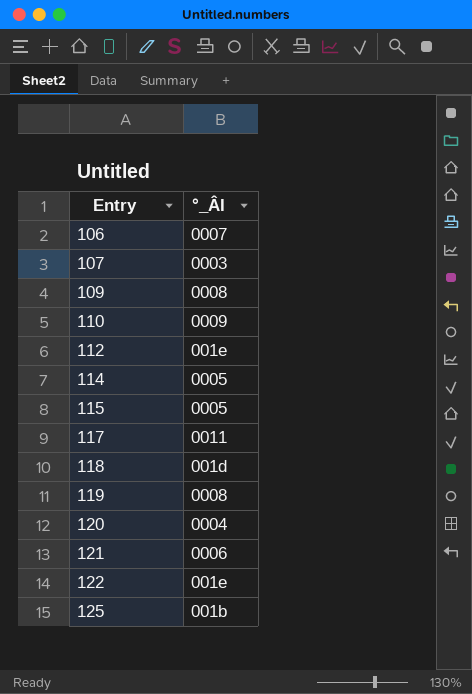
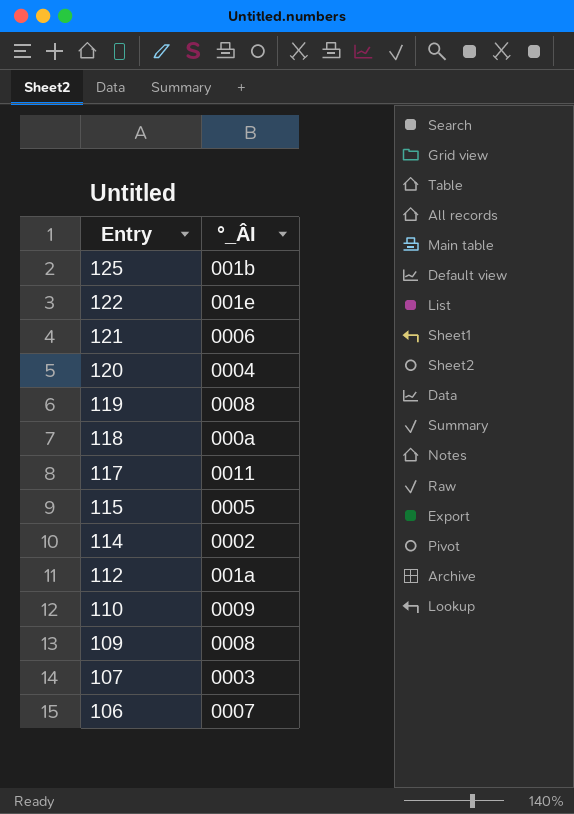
row order: Entry ascending -> Entry descending
118 | °_ÂI: 001d -> 000a
114 | °_ÂI: 0005 -> 0002
112 | °_ÂI: 001e -> 001a

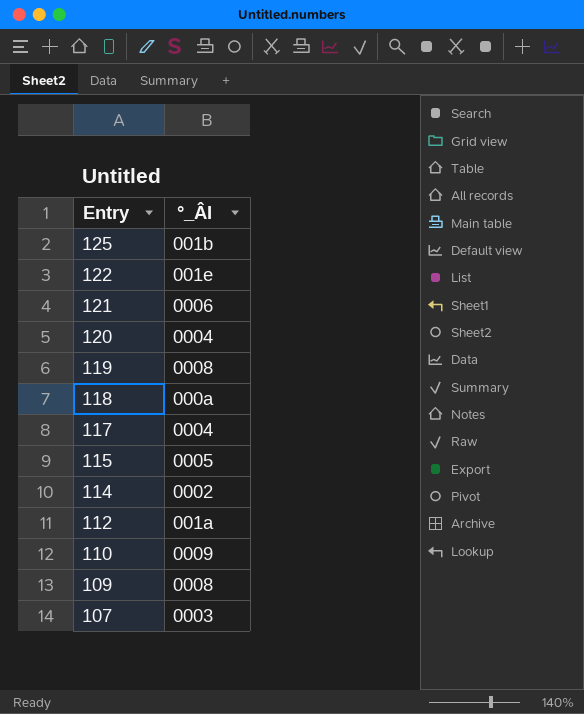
row 106: 0007 -> none
117 | °_ÂI: 0011 -> 0004

